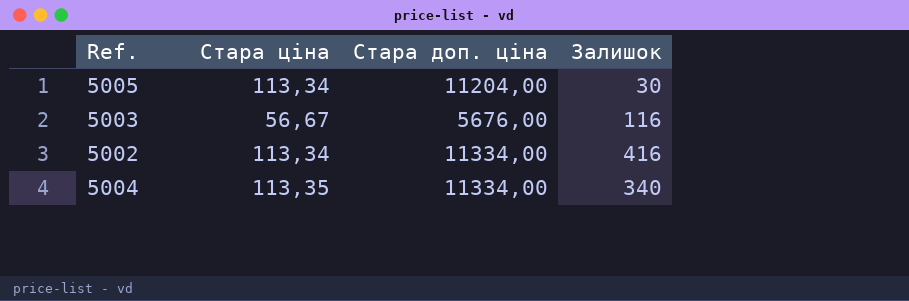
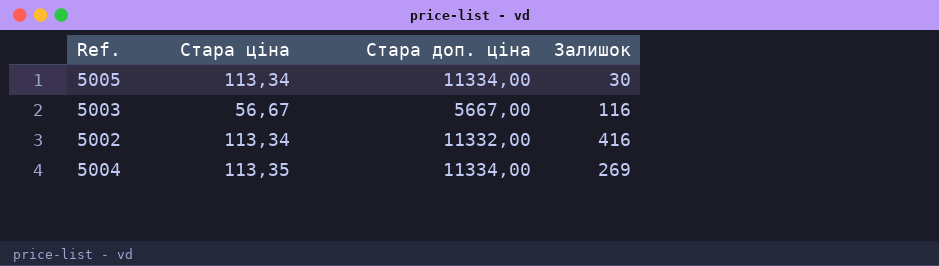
5005 | Стара доп. ціна: 11204,00 -> 11334,00
5003 | Стара доп. ціна: 5676,00 -> 5667,00
5002 | Стара доп. ціна: 11334,00 -> 11332,00
5004 | Залишок: 340 -> 269

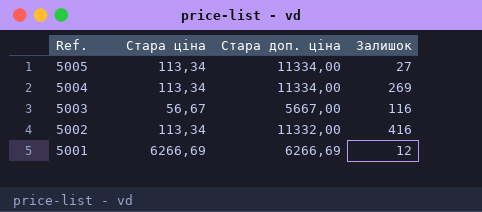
row order: none -> Ref. descending
5005 | Залишок: 30 -> 27
5004 | Стара ціна: 113,35 -> 113,34
row 5001: none -> 6266,69 | 6266,69 | 12

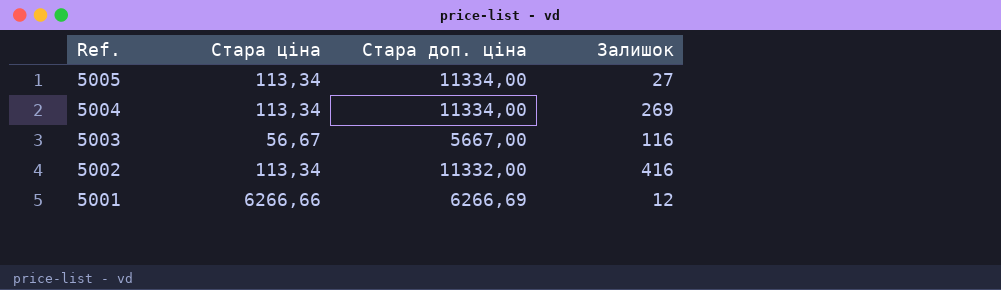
5001 | Стара ціна: 6266,69 -> 6266,66

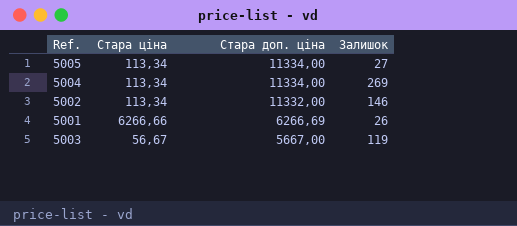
row order: Ref. descending -> Стара доп. ціна descending
5002 | Залишок: 416 -> 146
5001 | Залишок: 12 -> 26
5003 | Залишок: 116 -> 119

